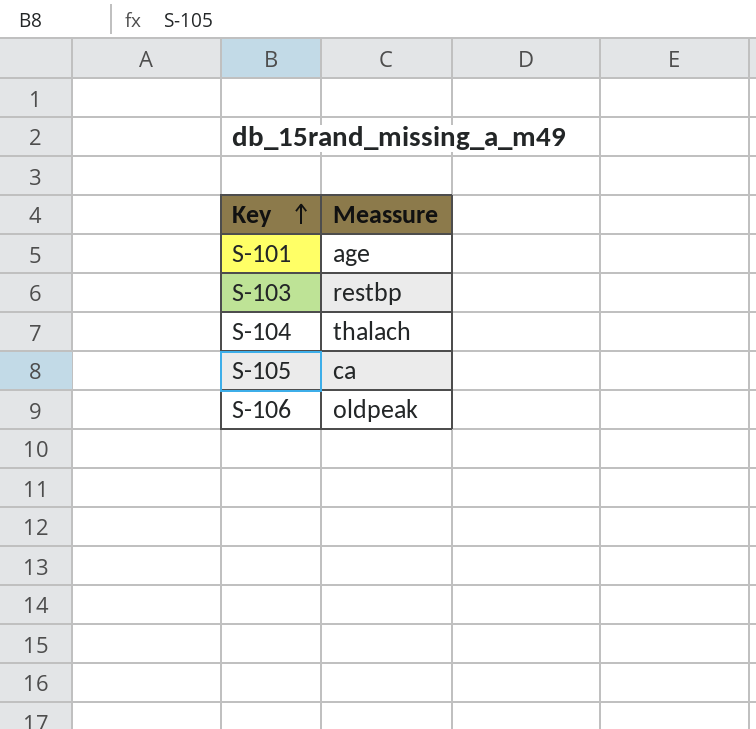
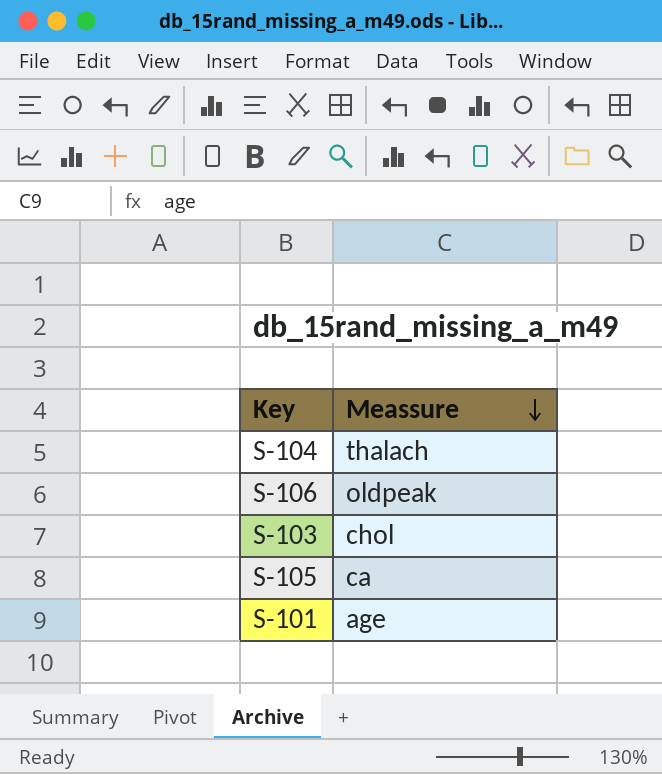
row order: Key ascending -> Meassure descending
S-103 | Meassure: restbp -> chol

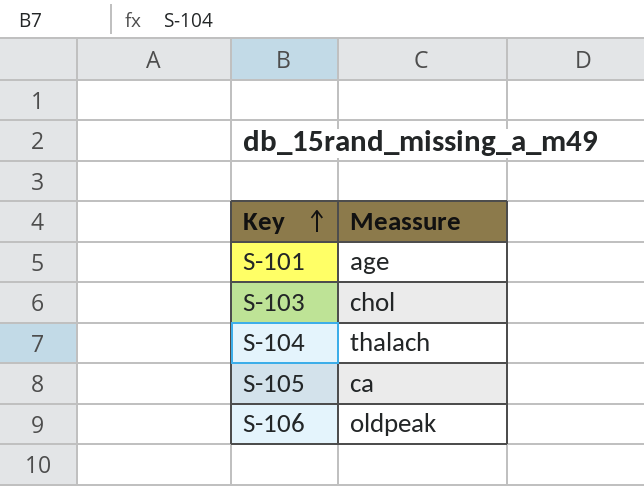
row order: Meassure descending -> Key ascending

